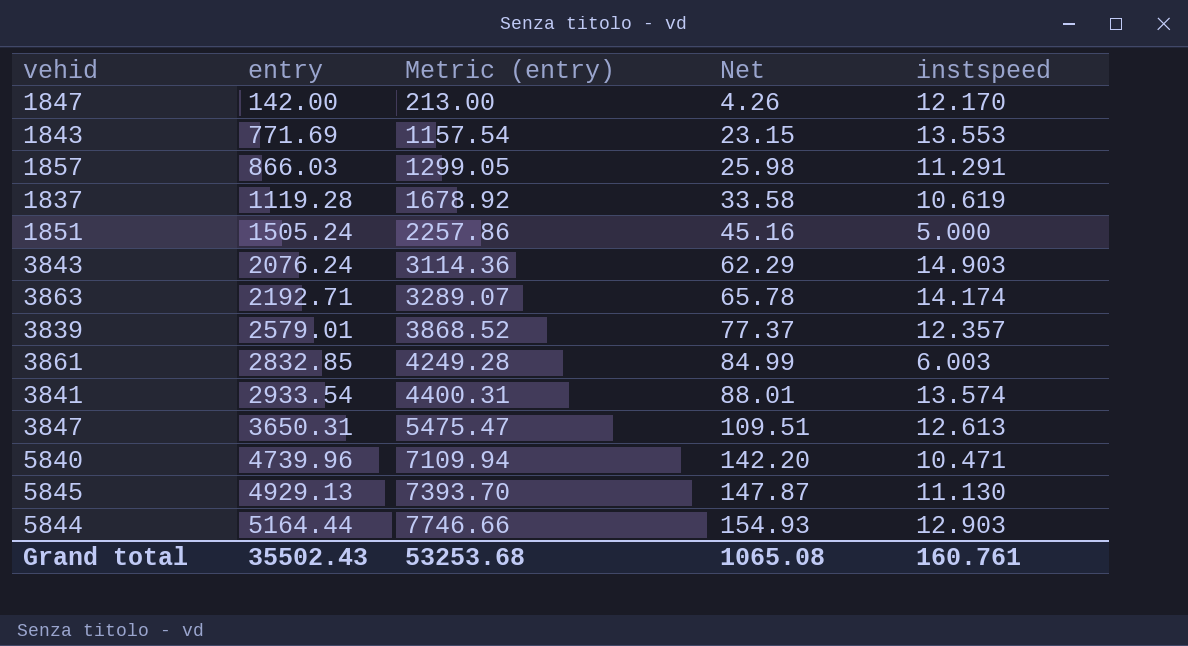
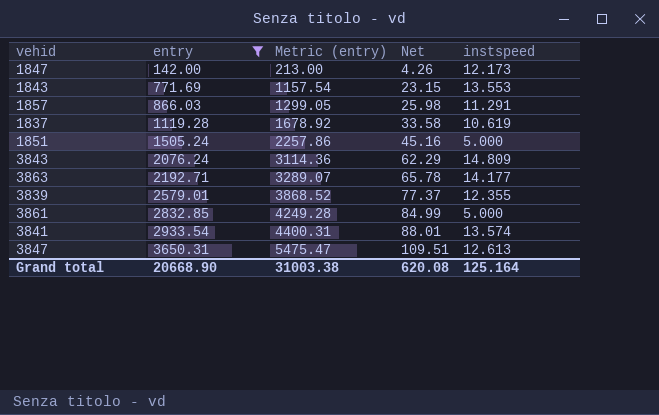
filter: none -> entry <= 3650.31
1847 | instspeed: 12.170 -> 12.173
3843 | instspeed: 14.903 -> 14.809
3863 | instspeed: 14.174 -> 14.177
3839 | instspeed: 12.357 -> 12.355
3861 | instspeed: 6.003 -> 5.000
Grand total | entry: 35502.43 -> 20668.90
Grand total | Metric (entry): 53253.68 -> 31003.38
Grand total | Net: 1065.08 -> 620.08
Grand total | instspeed: 160.761 -> 125.164

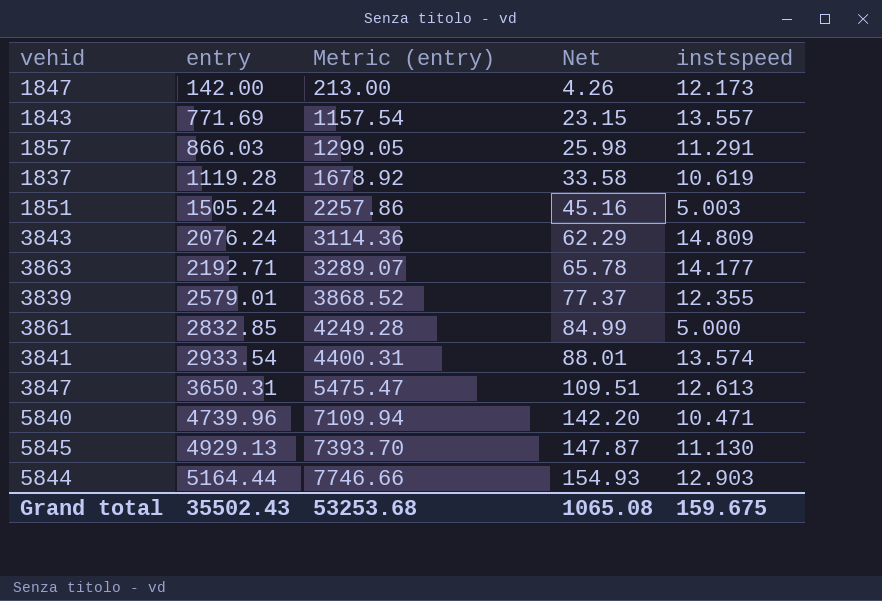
filter: entry <= 3650.31 -> none
1843 | instspeed: 13.553 -> 13.557
1851 | instspeed: 5.000 -> 5.003
Grand total | entry: 20668.90 -> 35502.43
Grand total | Metric (entry): 31003.38 -> 53253.68
Grand total | Net: 620.08 -> 1065.08
Grand total | instspeed: 125.164 -> 159.675

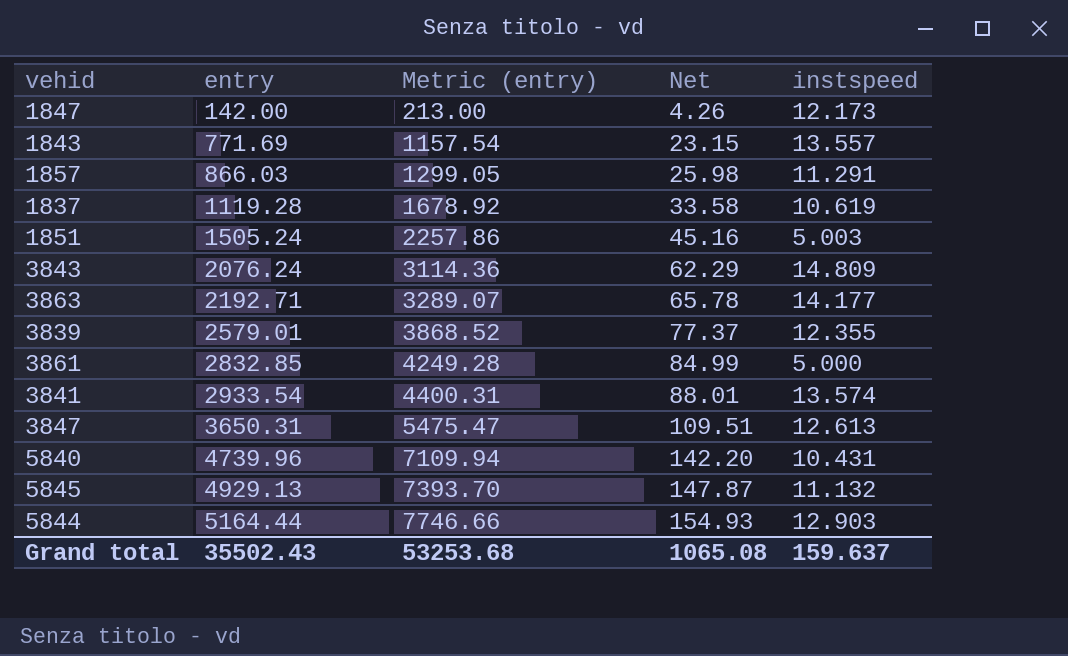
5840 | instspeed: 10.471 -> 10.431
5845 | instspeed: 11.130 -> 11.132
Grand total | instspeed: 159.675 -> 159.637

